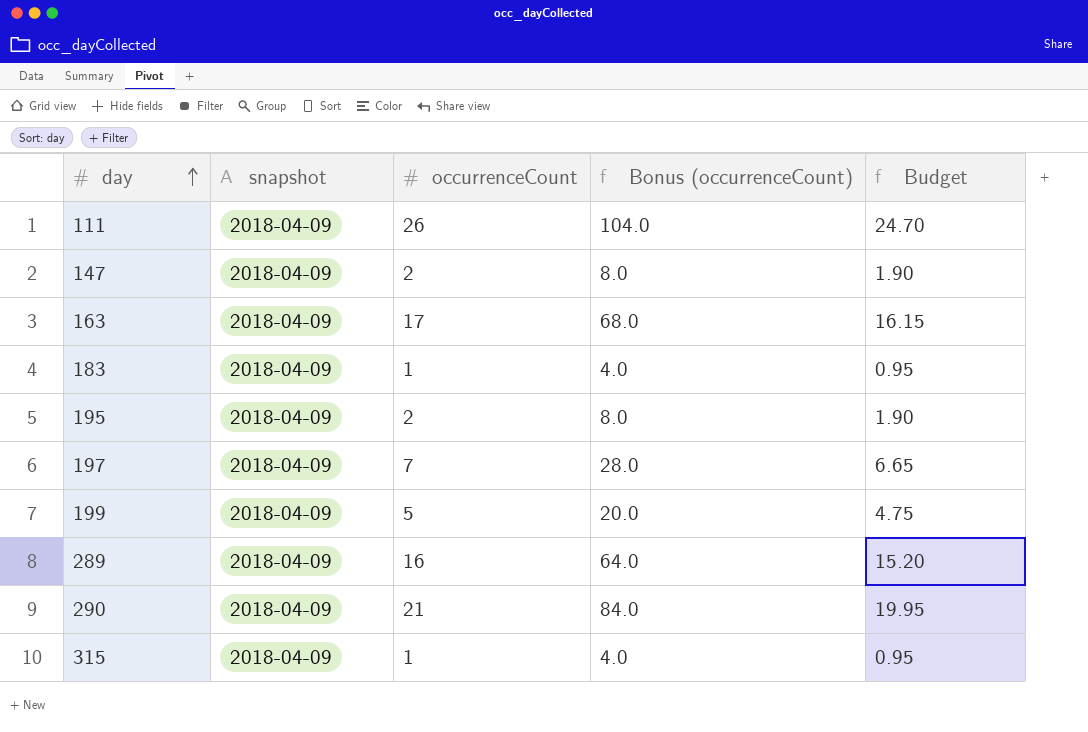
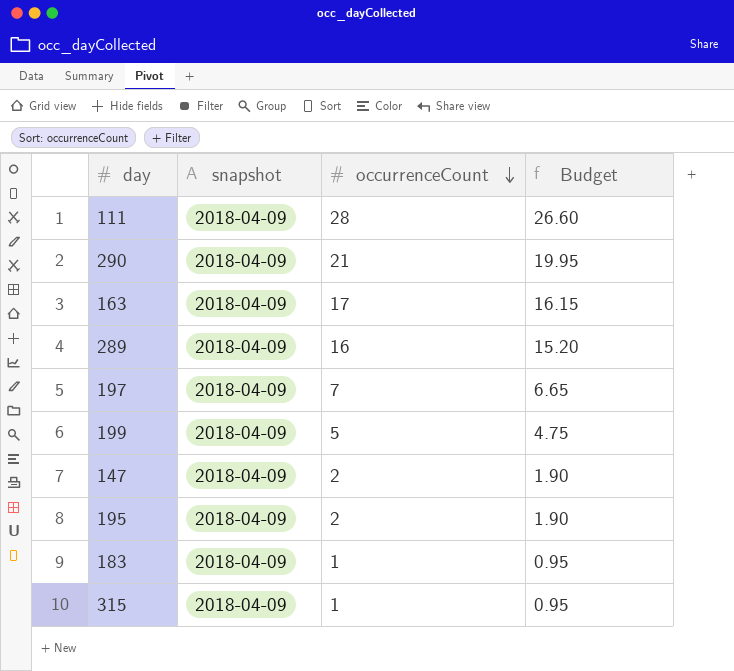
row order: day ascending -> occurrenceCount descending
column Bonus (occurrenceCount) | formula: [occurrenceCount] * 4 -> none
111 | occurrenceCount: 26 -> 28
111 | Budget: 24.70 -> 26.60

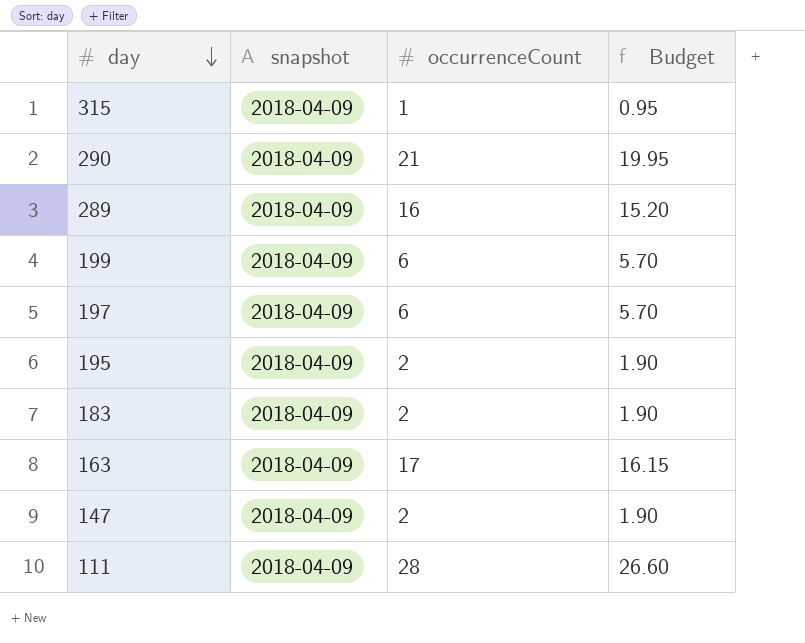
row order: occurrenceCount descending -> day descending
199 | occurrenceCount: 5 -> 6
199 | Budget: 4.75 -> 5.70
197 | occurrenceCount: 7 -> 6
197 | Budget: 6.65 -> 5.70
183 | occurrenceCount: 1 -> 2
183 | Budget: 0.95 -> 1.90

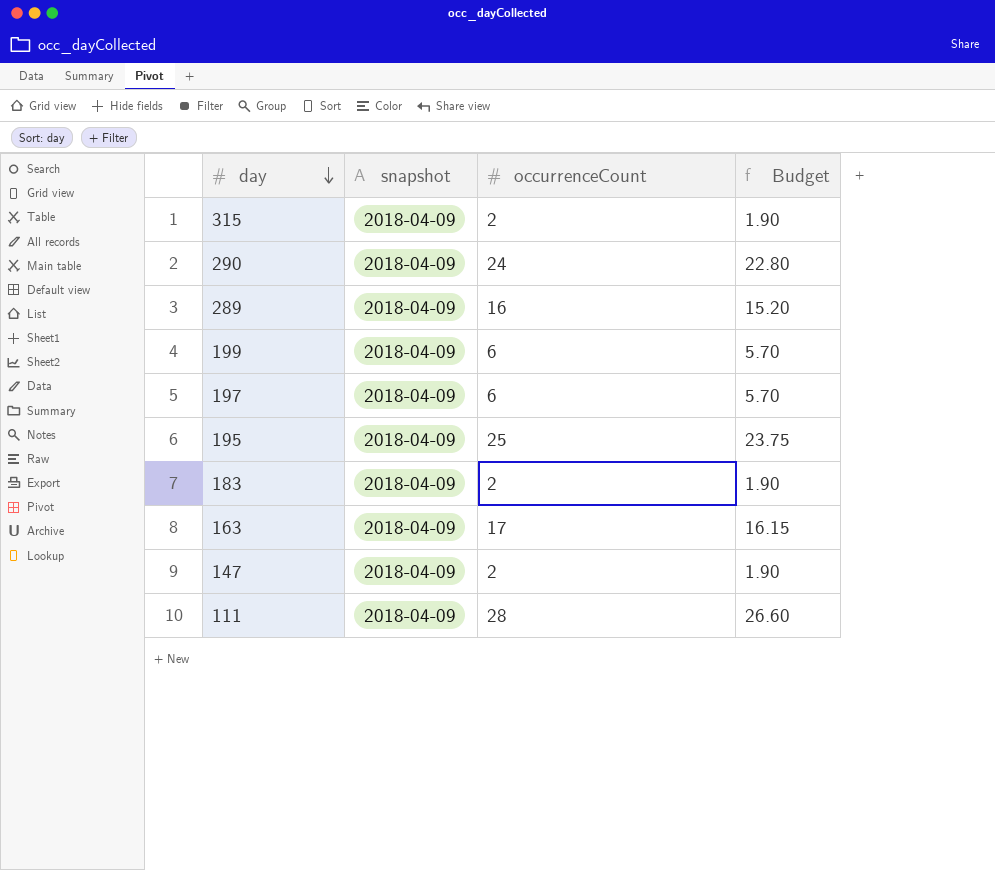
315 | occurrenceCount: 1 -> 2
315 | Budget: 0.95 -> 1.90
290 | occurrenceCount: 21 -> 24
290 | Budget: 19.95 -> 22.80
195 | occurrenceCount: 2 -> 25
195 | Budget: 1.90 -> 23.75

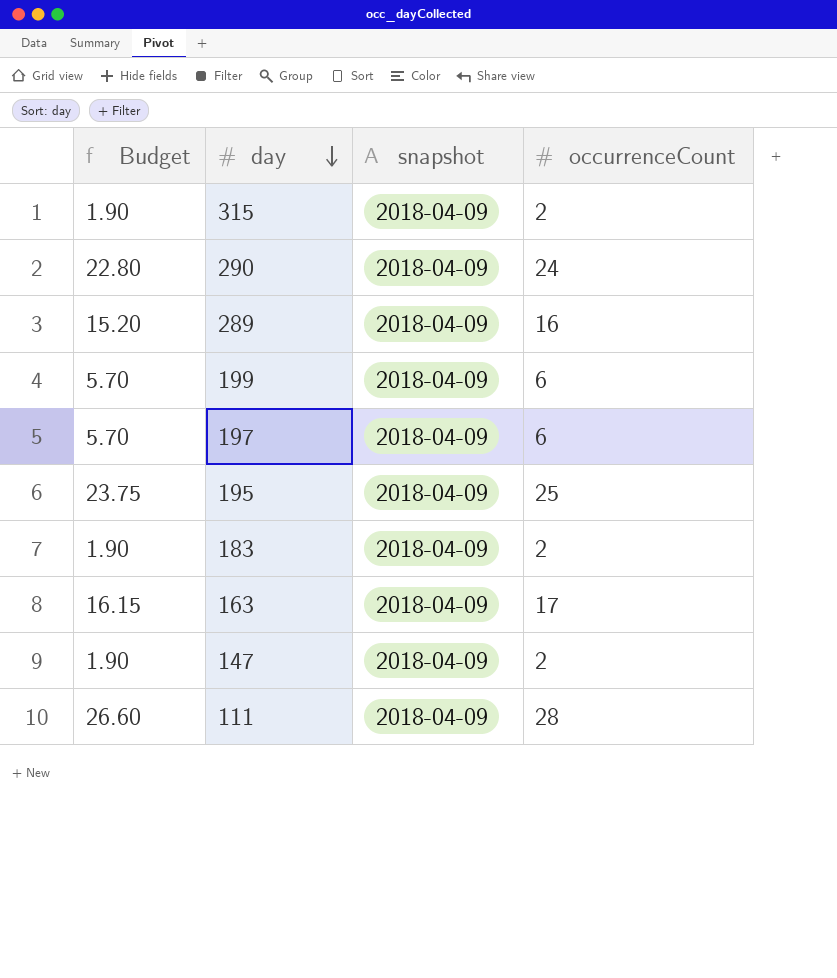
column Budget | position: 4 -> 1

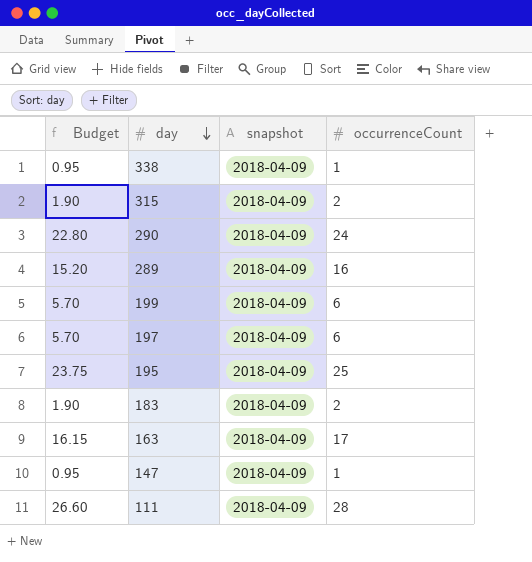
row 338: none -> 0.95 | 2018-04-09 | 1
147 | Budget: 1.90 -> 0.95
147 | occurrenceCount: 2 -> 1

